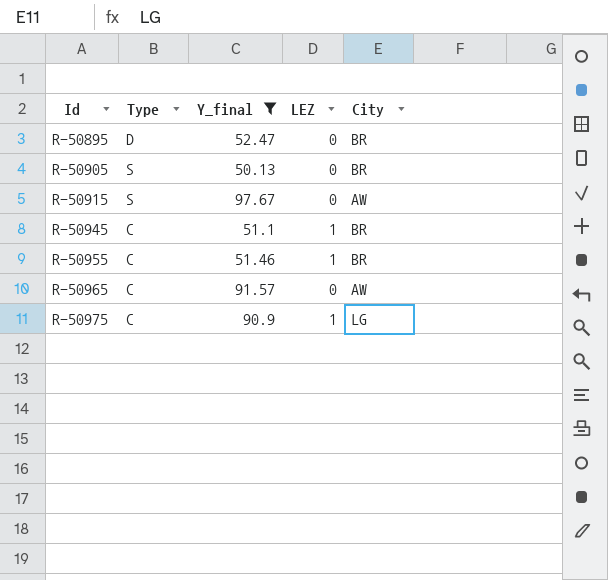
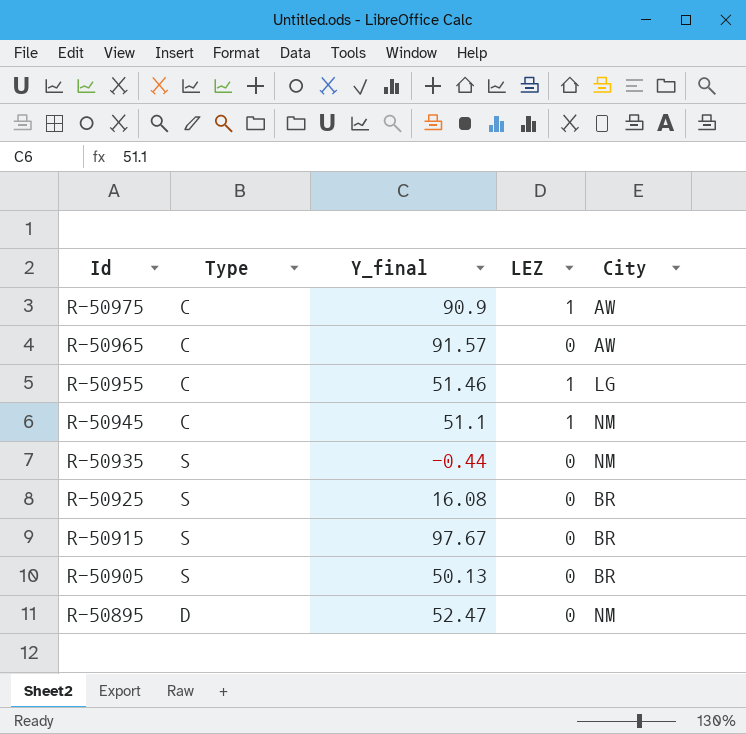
filter: Y_final >= 50.13 -> none
row order: Id ascending -> Id descending
R-50975 | City: LG -> AW
R-50955 | City: BR -> LG
R-50945 | City: BR -> NM
R-50915 | City: AW -> BR
R-50895 | City: BR -> NM

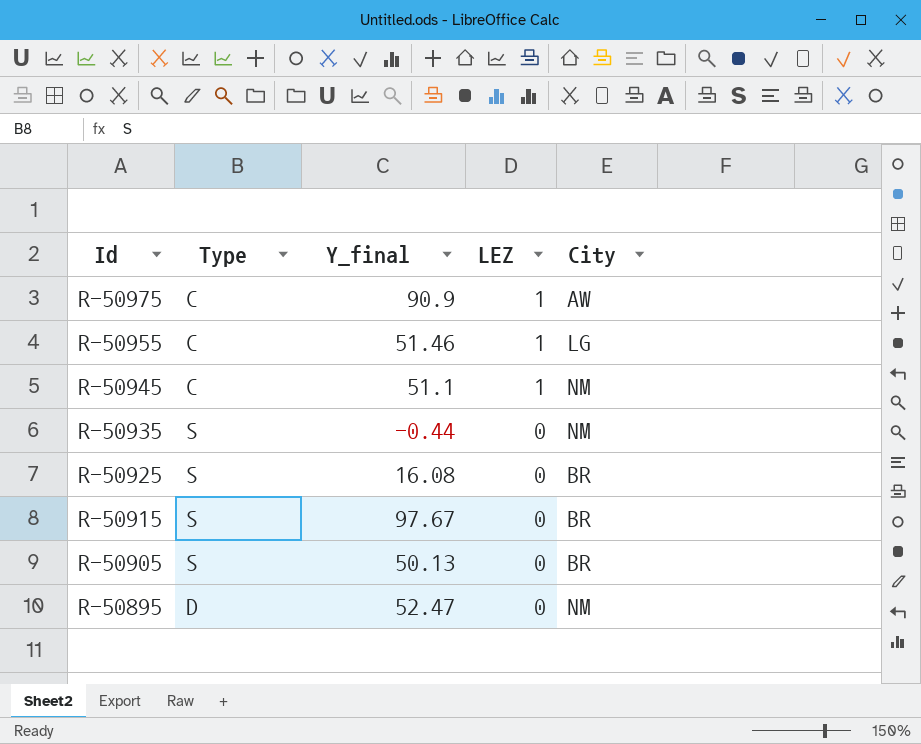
row R-50965: C | 91.57 | 0 | AW -> none

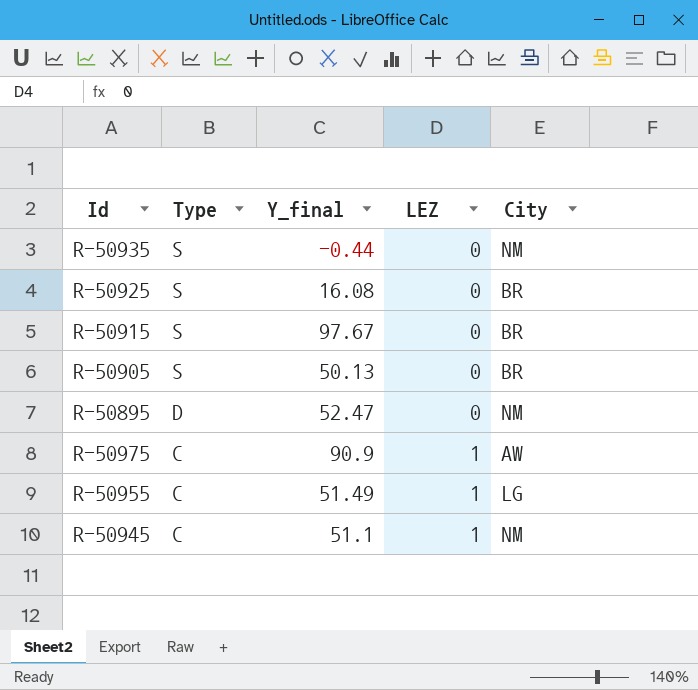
row order: Id descending -> Type descending
R-50955 | Y_final: 51.46 -> 51.49

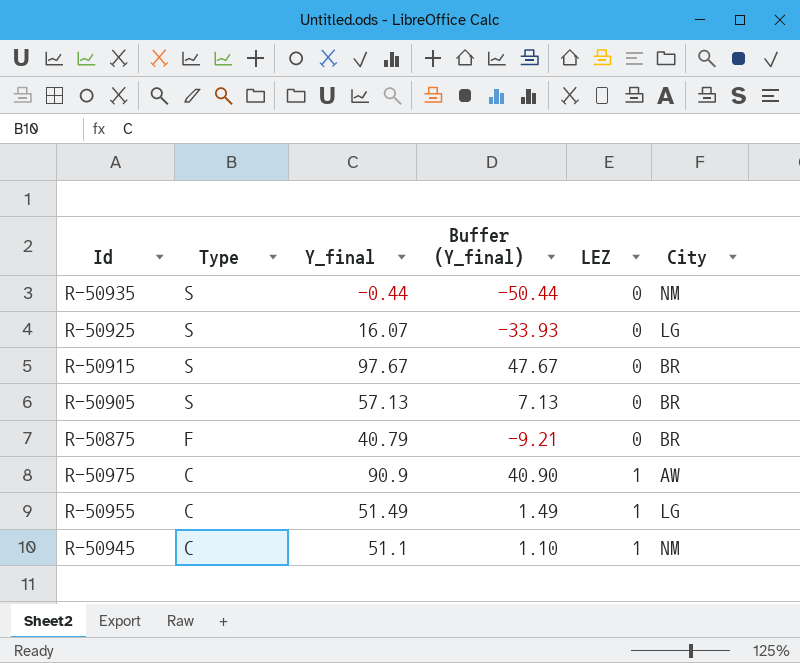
column Buffer (Y_final) | formula: none -> [Y_final] - 50
row R-50895: D | 52.47 | 0 | NM -> none
R-50925 | Y_final: 16.08 -> 16.07
R-50925 | City: BR -> LG
R-50905 | Y_final: 50.13 -> 57.13
row R-50875: none -> F | 40.79 | -9.21 | 0 | BR

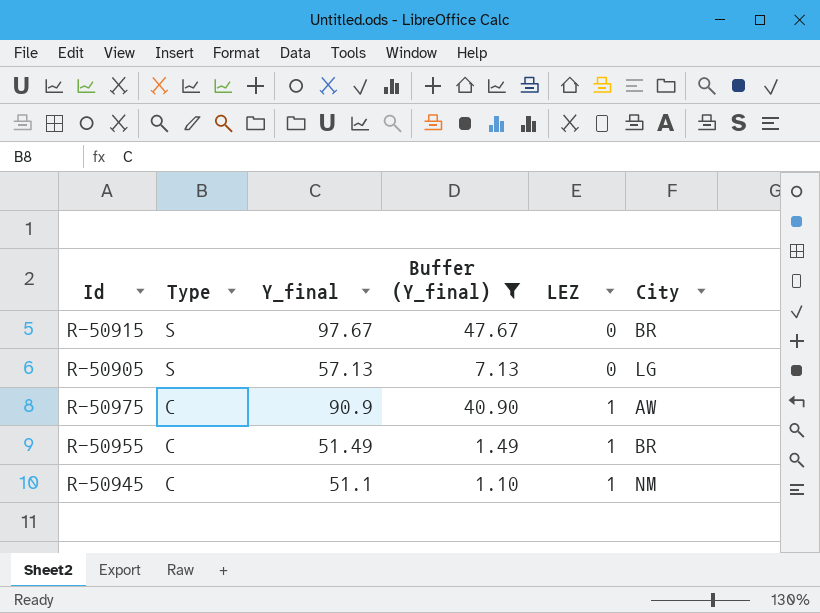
filter: none -> Buffer (Y_final) >= 1.10
R-50905 | City: BR -> LG
R-50955 | City: LG -> BR

